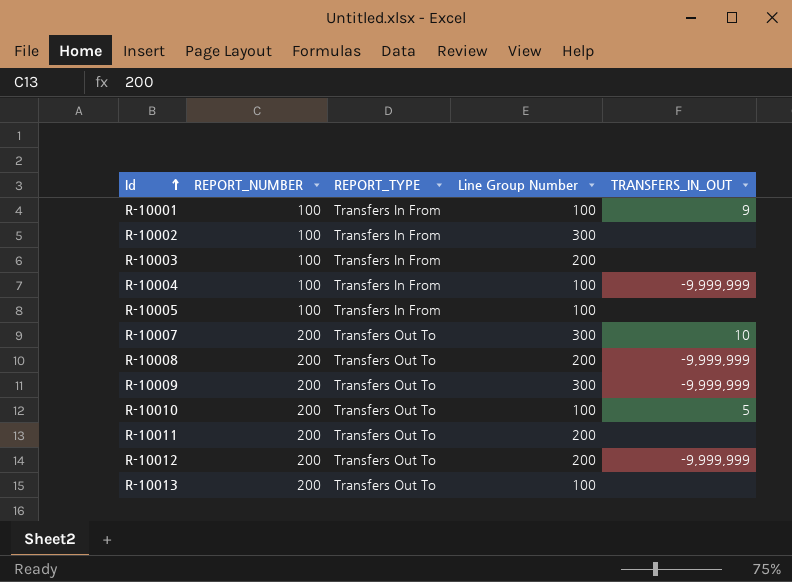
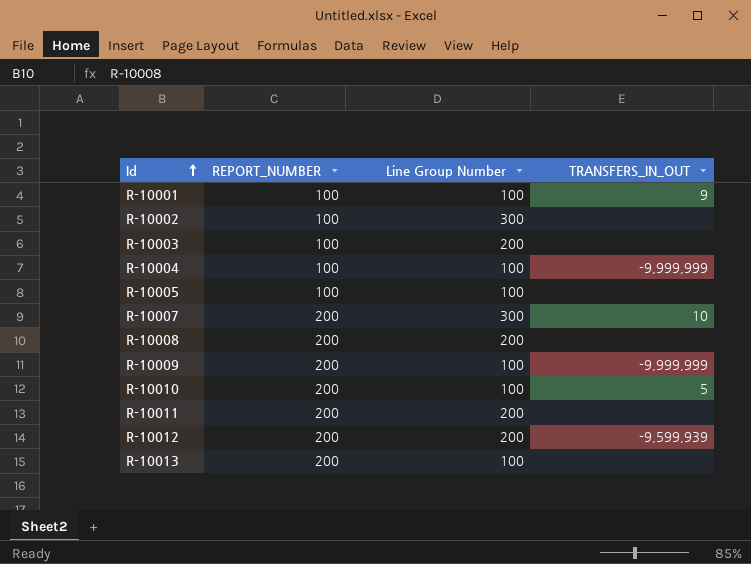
column REPORT_TYPE | position: 3 -> none
R-10008 | TRANSFERS_IN_OUT: -9,999,999 -> none
R-10009 | Line Group Number: 300 -> 100
R-10012 | TRANSFERS_IN_OUT: -9,999,999 -> -9,599,939

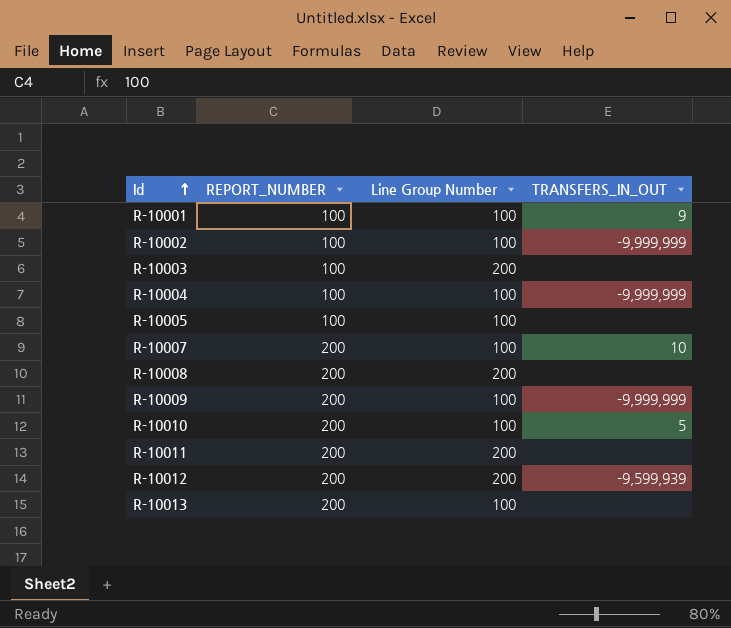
R-10002 | Line Group Number: 300 -> 100
R-10002 | TRANSFERS_IN_OUT: none -> -9,999,999
R-10007 | Line Group Number: 300 -> 100

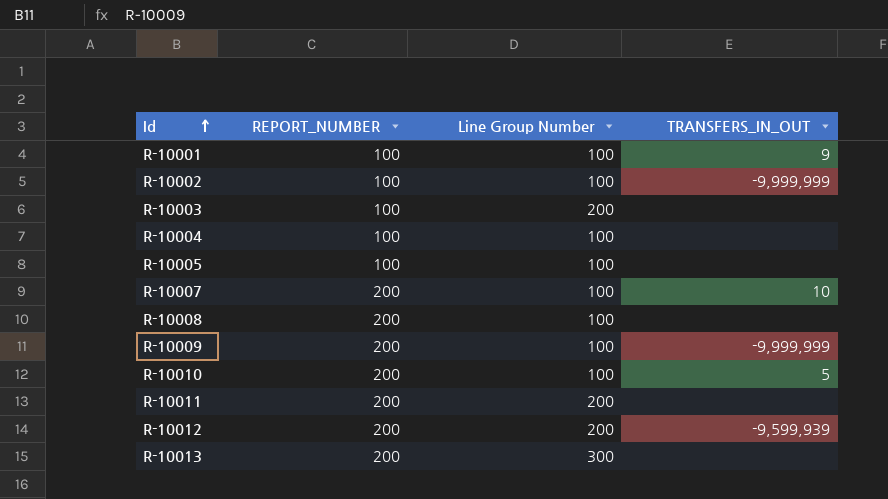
R-10004 | TRANSFERS_IN_OUT: -9,999,999 -> none
R-10008 | Line Group Number: 200 -> 100
R-10013 | Line Group Number: 100 -> 300

